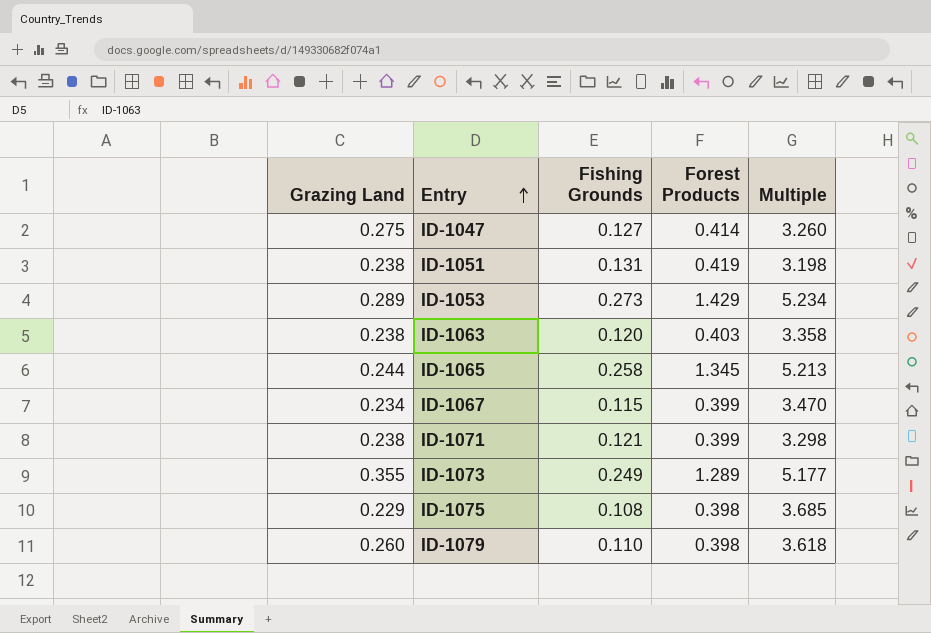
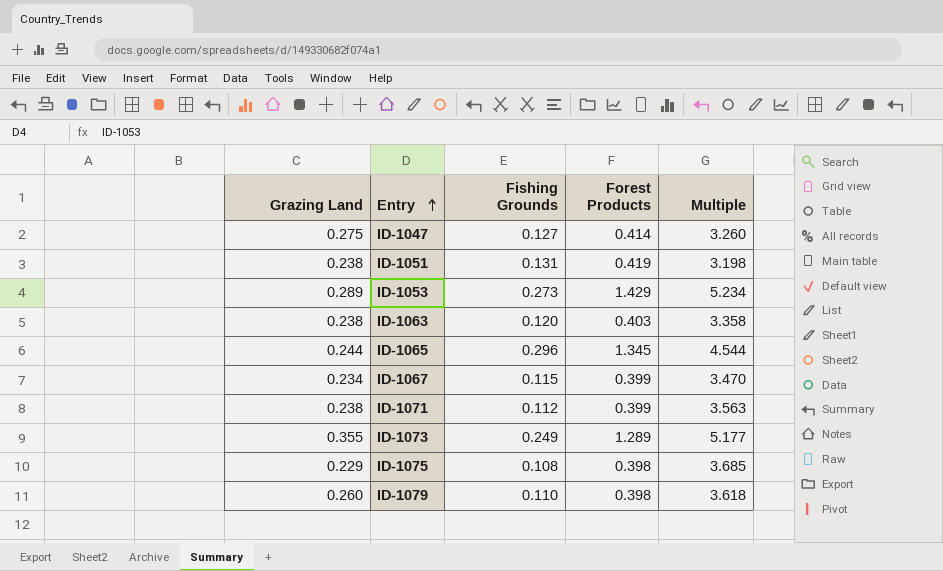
ID-1065 | Fishing Grounds: 0.258 -> 0.296
ID-1065 | Multiple: 5.213 -> 4.544
ID-1071 | Fishing Grounds: 0.121 -> 0.112
ID-1071 | Multiple: 3.298 -> 3.563

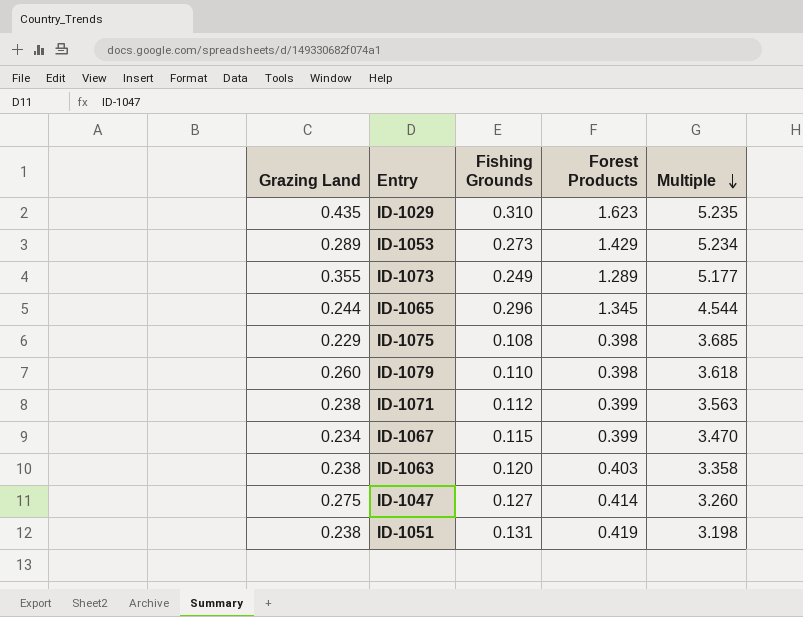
row order: Entry ascending -> Multiple descending
row ID-1029: none -> 0.435 | 0.310 | 1.623 | 5.235

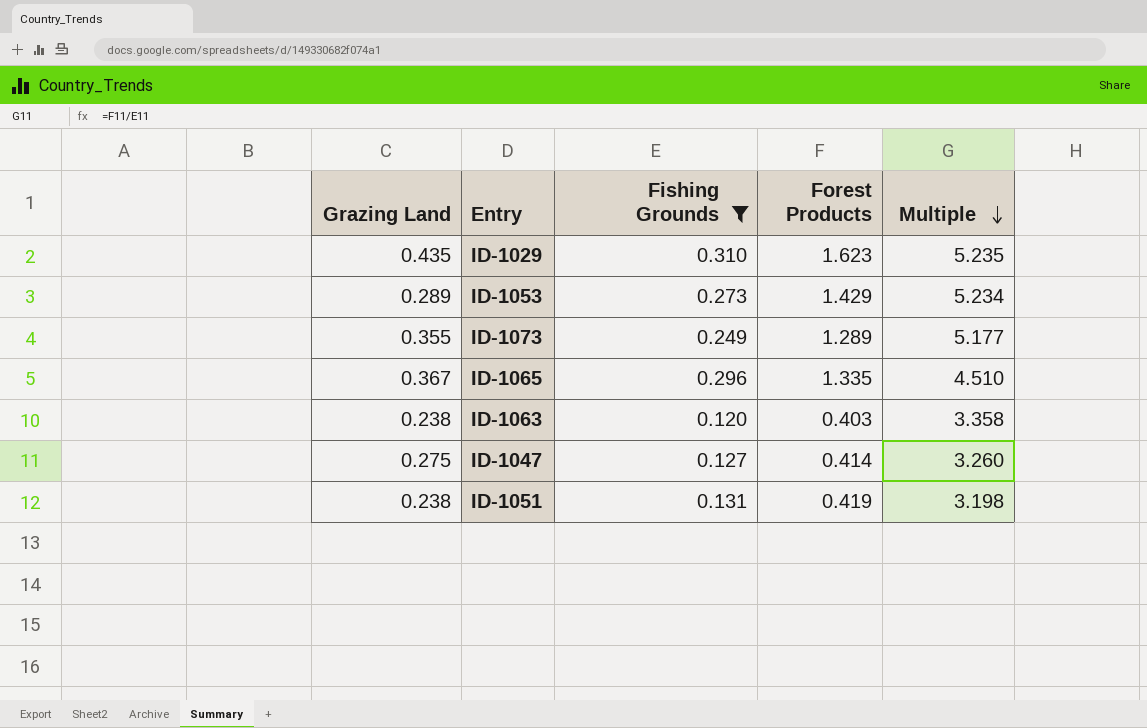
filter: none -> Fishing Grounds >= 0.120
ID-1065 | Grazing Land: 0.244 -> 0.367
ID-1065 | Forest Products: 1.345 -> 1.335
ID-1065 | Multiple: 4.544 -> 4.510

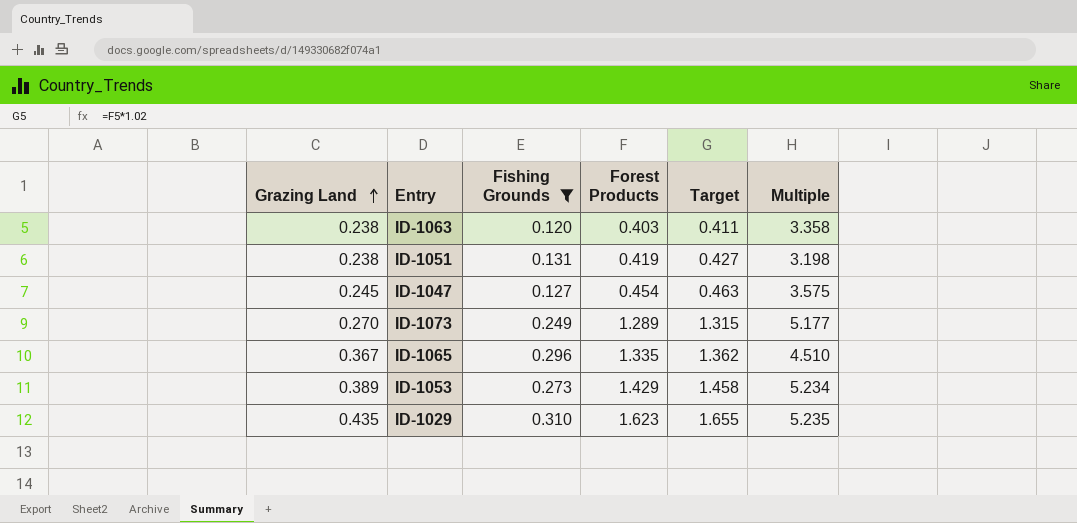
row order: Multiple descending -> Grazing Land ascending
column Target | formula: none -> [Forest Products] * 1.02
ID-1047 | Grazing Land: 0.275 -> 0.245
ID-1047 | Forest Products: 0.414 -> 0.454
ID-1047 | Multiple: 3.260 -> 3.575
ID-1073 | Grazing Land: 0.355 -> 0.270
ID-1053 | Grazing Land: 0.289 -> 0.389

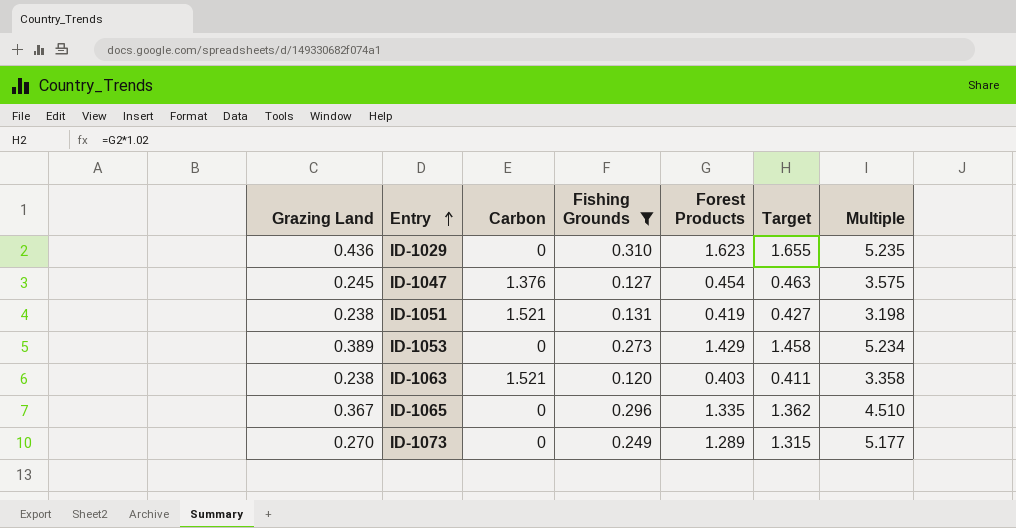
row order: Grazing Land ascending -> Entry ascending
column Carbon | position: none -> 3
ID-1029 | Grazing Land: 0.435 -> 0.436

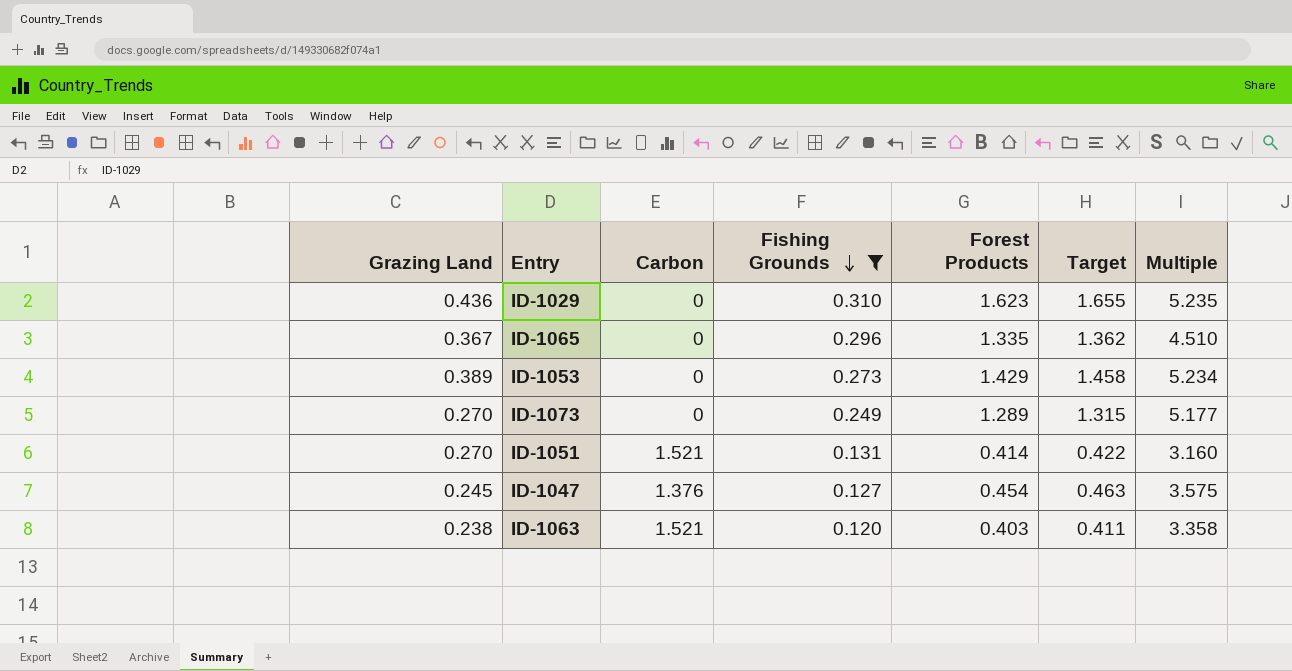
row order: Entry ascending -> Fishing Grounds descending
ID-1051 | Grazing Land: 0.238 -> 0.270
ID-1051 | Forest Products: 0.419 -> 0.414
ID-1051 | Target: 0.427 -> 0.422
ID-1051 | Multiple: 3.198 -> 3.160

